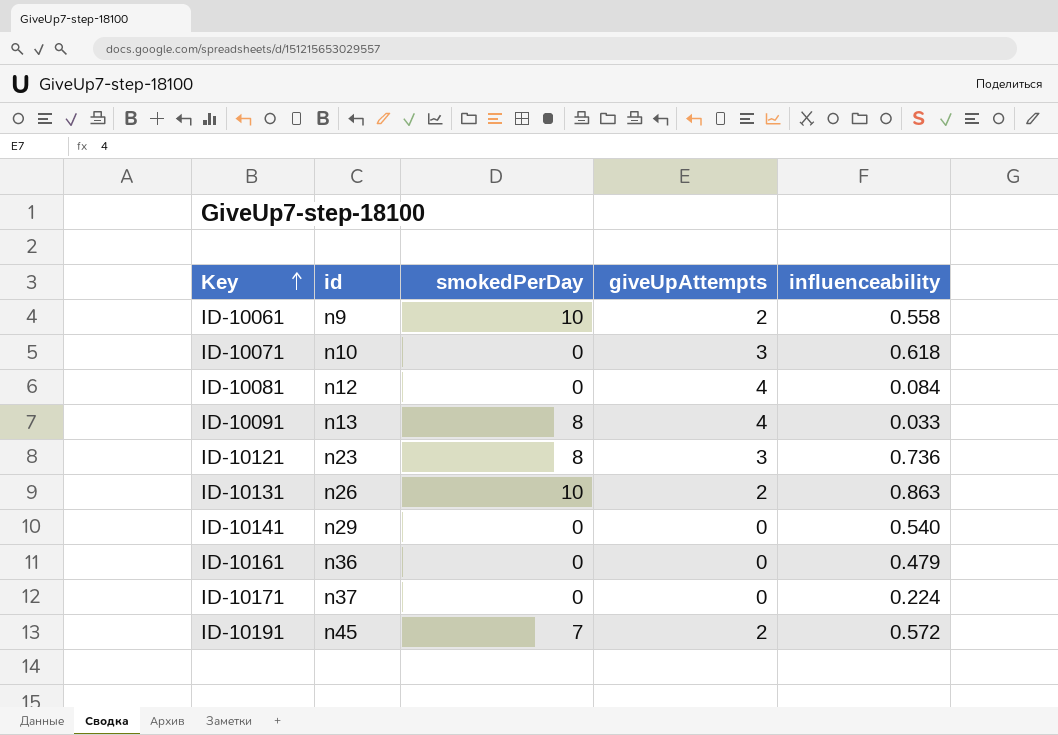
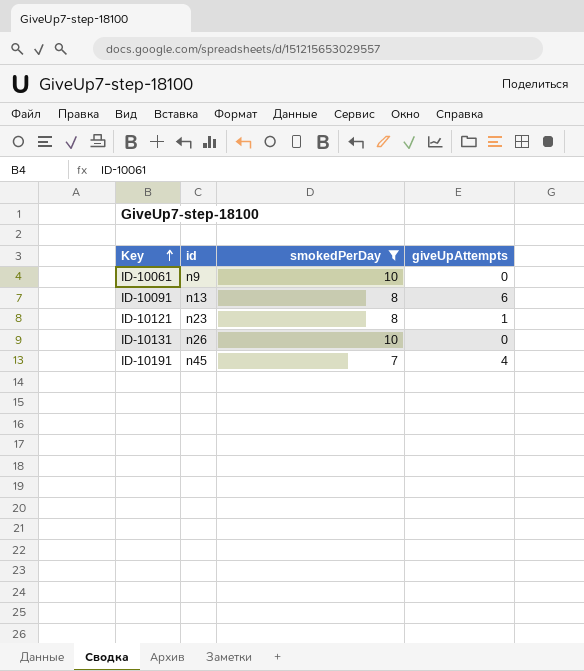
filter: none -> smokedPerDay != 0
column influenceability | position: 5 -> none
ID-10061 | giveUpAttempts: 2 -> 0
ID-10091 | giveUpAttempts: 4 -> 6
ID-10121 | giveUpAttempts: 3 -> 1
ID-10131 | giveUpAttempts: 2 -> 0
ID-10191 | giveUpAttempts: 2 -> 4

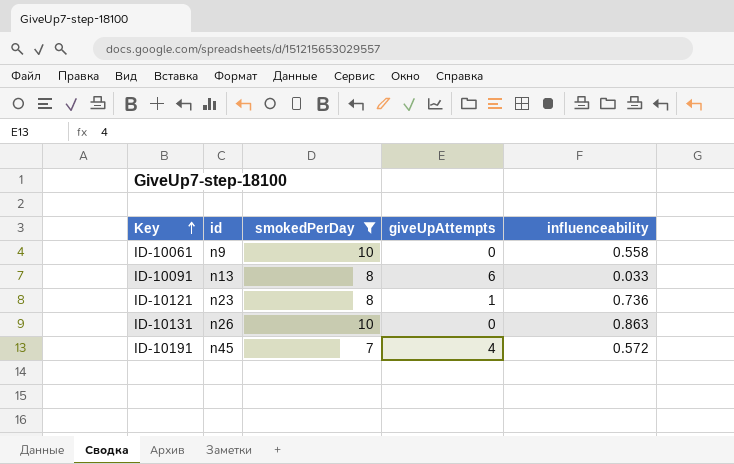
column influenceability | position: none -> 5

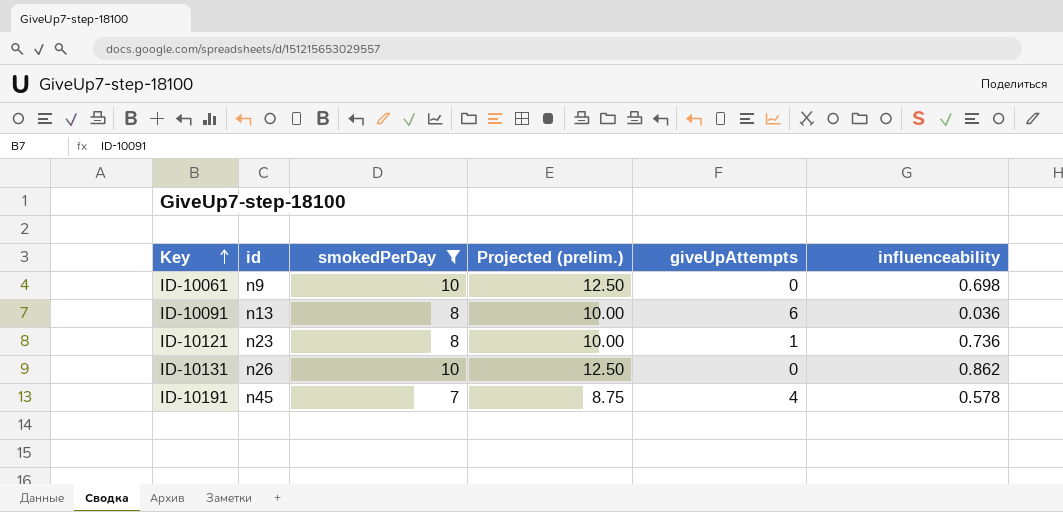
column Projected (prelim.) | formula: none -> [smokedPerDay] * 1.25
ID-10061 | influenceability: 0.558 -> 0.698
ID-10091 | influenceability: 0.033 -> 0.036
ID-10131 | influenceability: 0.863 -> 0.862
ID-10191 | influenceability: 0.572 -> 0.578

